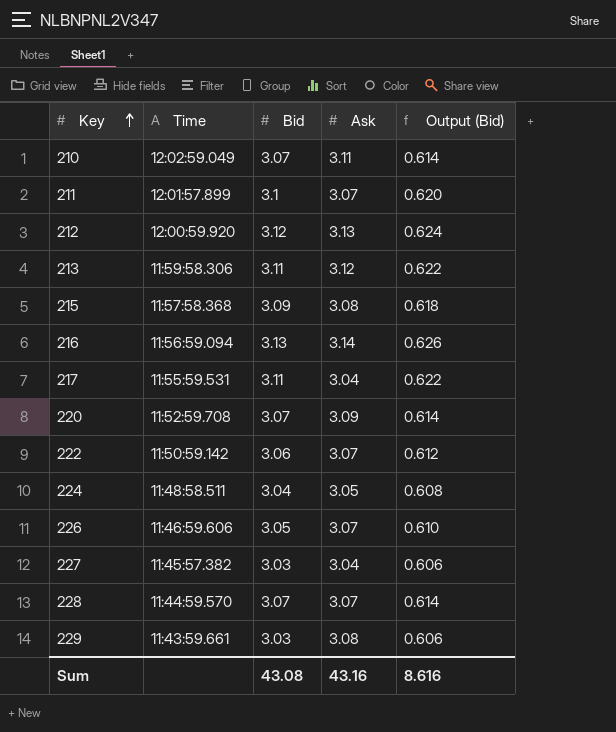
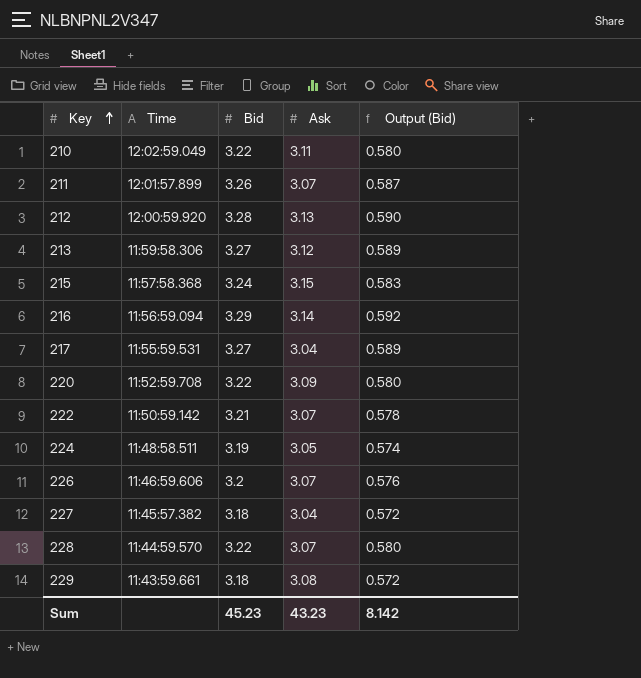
column Output (Bid) | formula: [Bid] * 0.2 -> [Bid] * 0.18
210 | Bid: 3.07 -> 3.22
211 | Bid: 3.1 -> 3.26
212 | Bid: 3.12 -> 3.28
213 | Bid: 3.11 -> 3.27
215 | Bid: 3.09 -> 3.24
215 | Ask: 3.08 -> 3.15
216 | Bid: 3.13 -> 3.29
217 | Bid: 3.11 -> 3.27
220 | Bid: 3.07 -> 3.22
222 | Bid: 3.06 -> 3.21
224 | Bid: 3.04 -> 3.19
226 | Bid: 3.05 -> 3.2
227 | Bid: 3.03 -> 3.18
228 | Bid: 3.07 -> 3.22
229 | Bid: 3.03 -> 3.18
Sum | Bid: 43.08 -> 45.23
Sum | Ask: 43.16 -> 43.23
Sum | Output (Bid): 8.616 -> 8.142

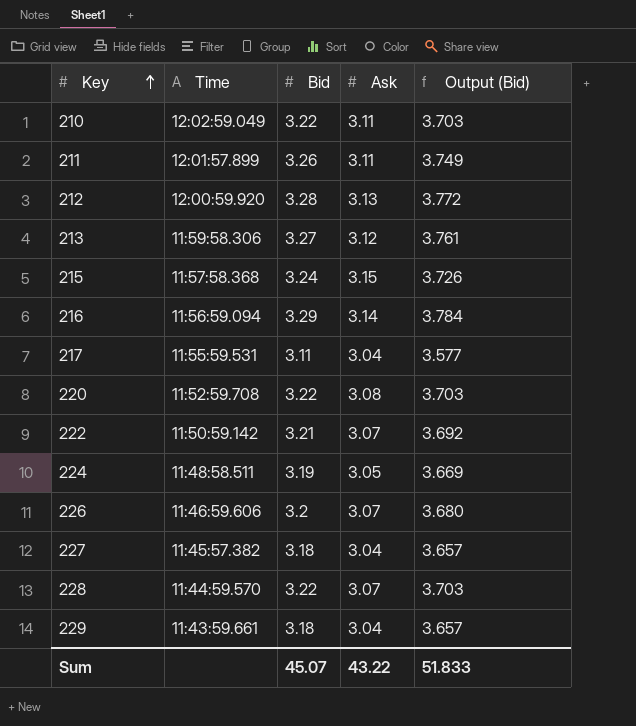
column Output (Bid) | formula: [Bid] * 0.18 -> [Bid] * 1.15
211 | Ask: 3.07 -> 3.11
217 | Bid: 3.27 -> 3.11
220 | Ask: 3.09 -> 3.08
229 | Ask: 3.08 -> 3.04
Sum | Bid: 45.23 -> 45.07
Sum | Ask: 43.23 -> 43.22
Sum | Output (Bid): 8.142 -> 51.833

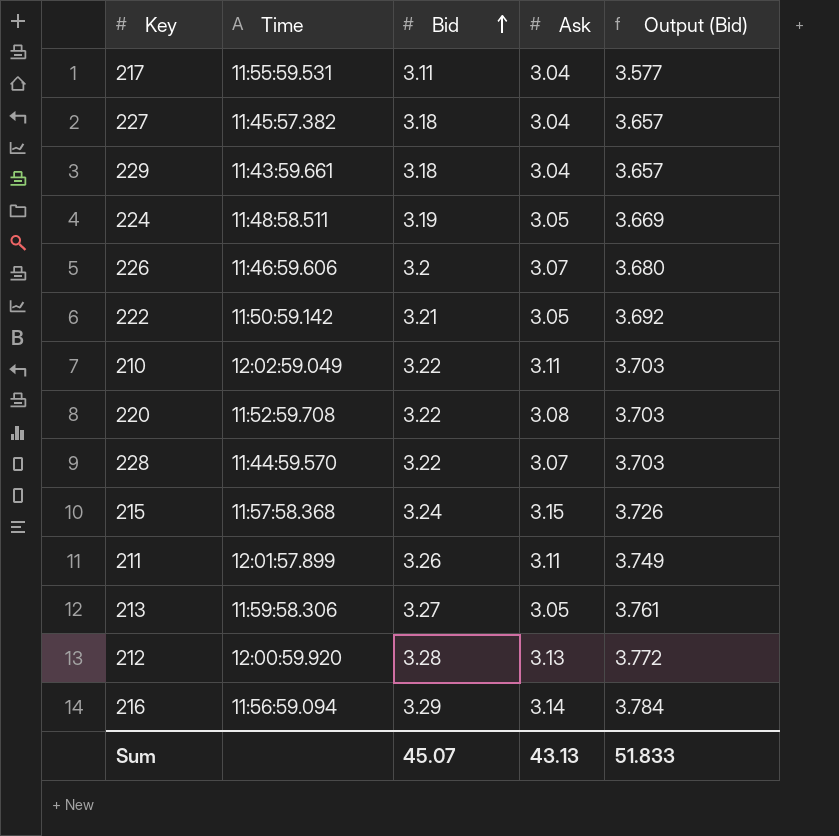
row order: Key ascending -> Bid ascending
222 | Ask: 3.07 -> 3.05
213 | Ask: 3.12 -> 3.05
Sum | Ask: 43.22 -> 43.13

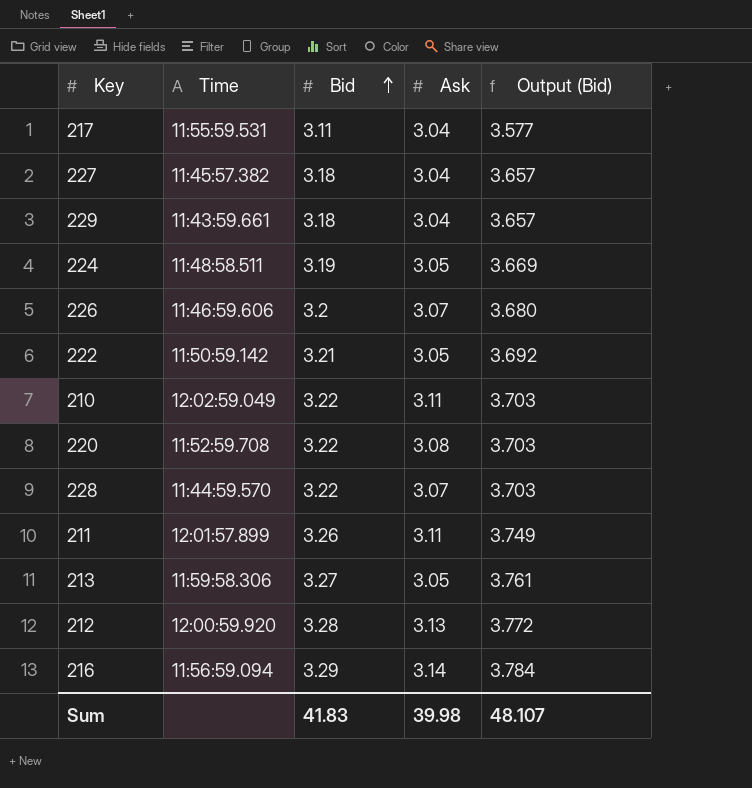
row 215: 11:57:58.368 | 3.24 | 3.15 | 3.726 -> none
Sum | Bid: 45.07 -> 41.83
Sum | Ask: 43.13 -> 39.98
Sum | Output (Bid): 51.833 -> 48.107

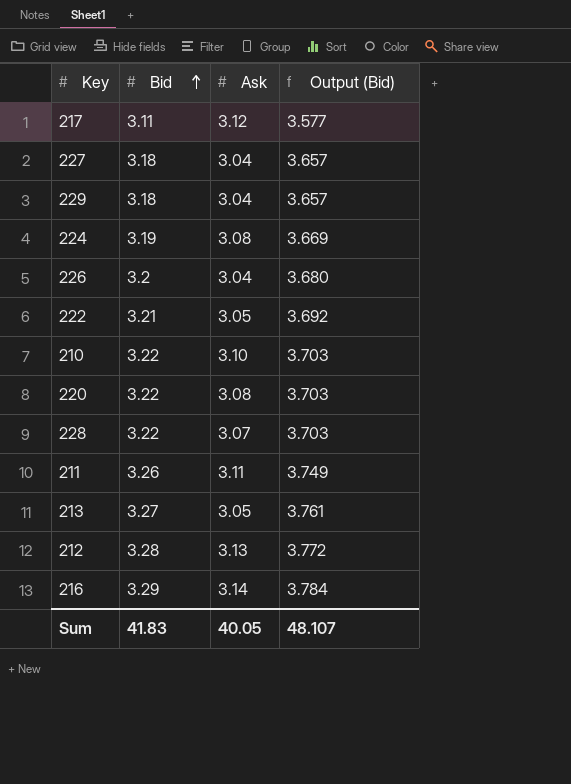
column Time | position: 2 -> none
217 | Ask: 3.04 -> 3.12
224 | Ask: 3.05 -> 3.08
226 | Ask: 3.07 -> 3.04
210 | Ask: 3.11 -> 3.10
Sum | Ask: 39.98 -> 40.05

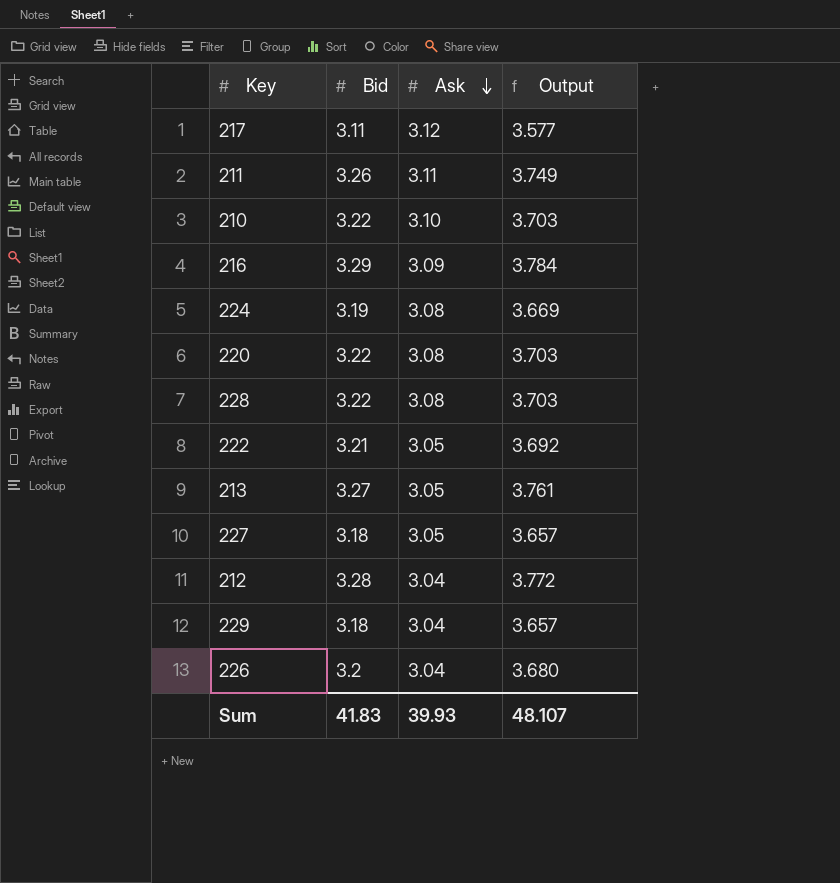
row order: Bid ascending -> Ask descending
column name: Output (Bid) -> Output
216 | Ask: 3.14 -> 3.09
228 | Ask: 3.07 -> 3.08
227 | Ask: 3.04 -> 3.05
212 | Ask: 3.13 -> 3.04
Sum | Ask: 40.05 -> 39.93

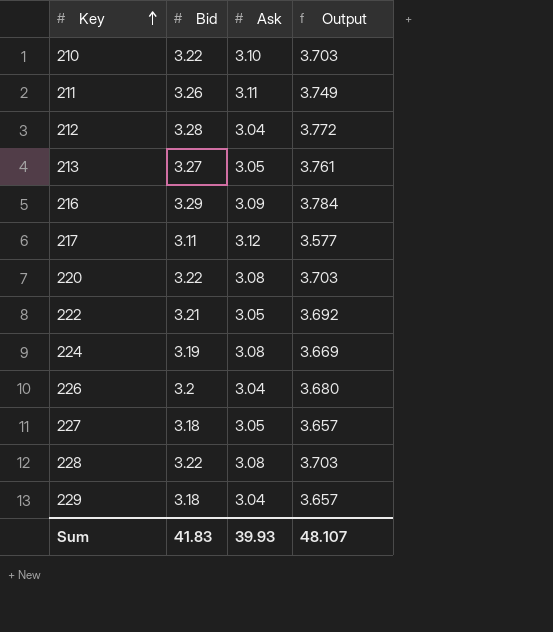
row order: Ask descending -> Key ascending

